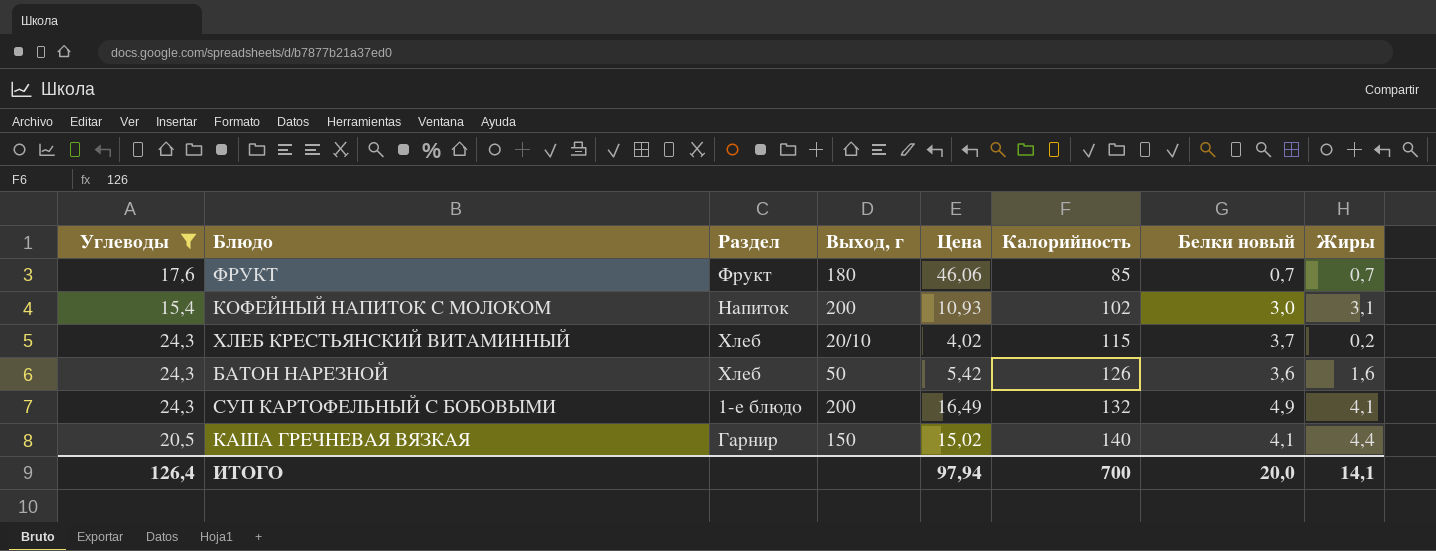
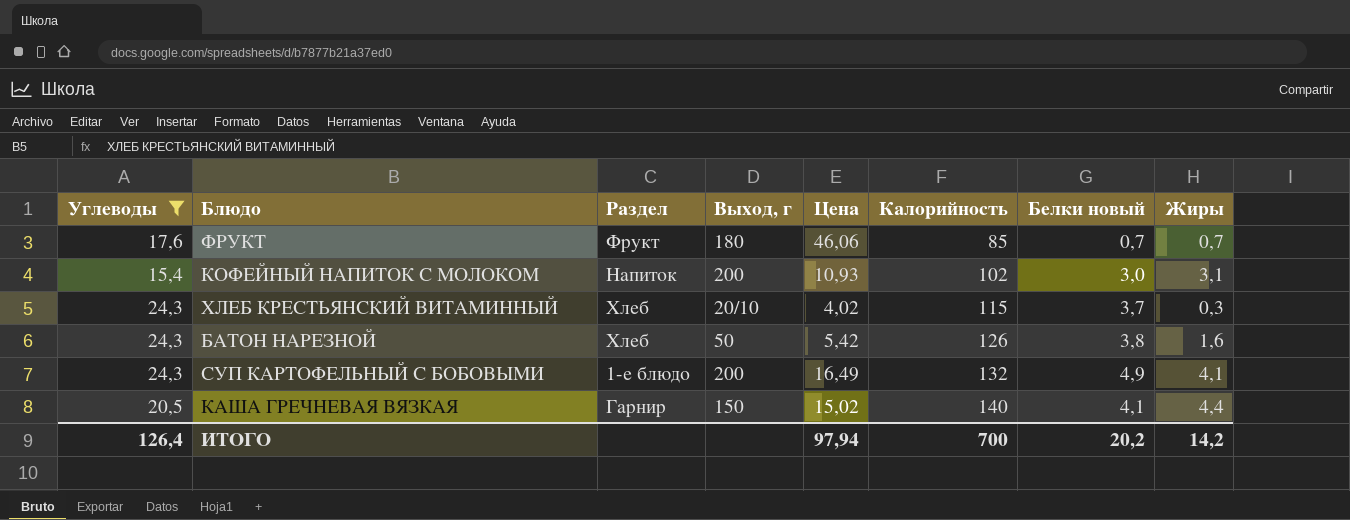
ХЛЕБ КРЕСТЬЯНСКИЙ ВИТАМИННЫЙ | Жиры: 0,2 -> 0,3
БАТОН НАРЕЗНОЙ | Белки новый: 3,6 -> 3,8
ИТОГО | Белки новый: 20,0 -> 20,2
ИТОГО | Жиры: 14,1 -> 14,2

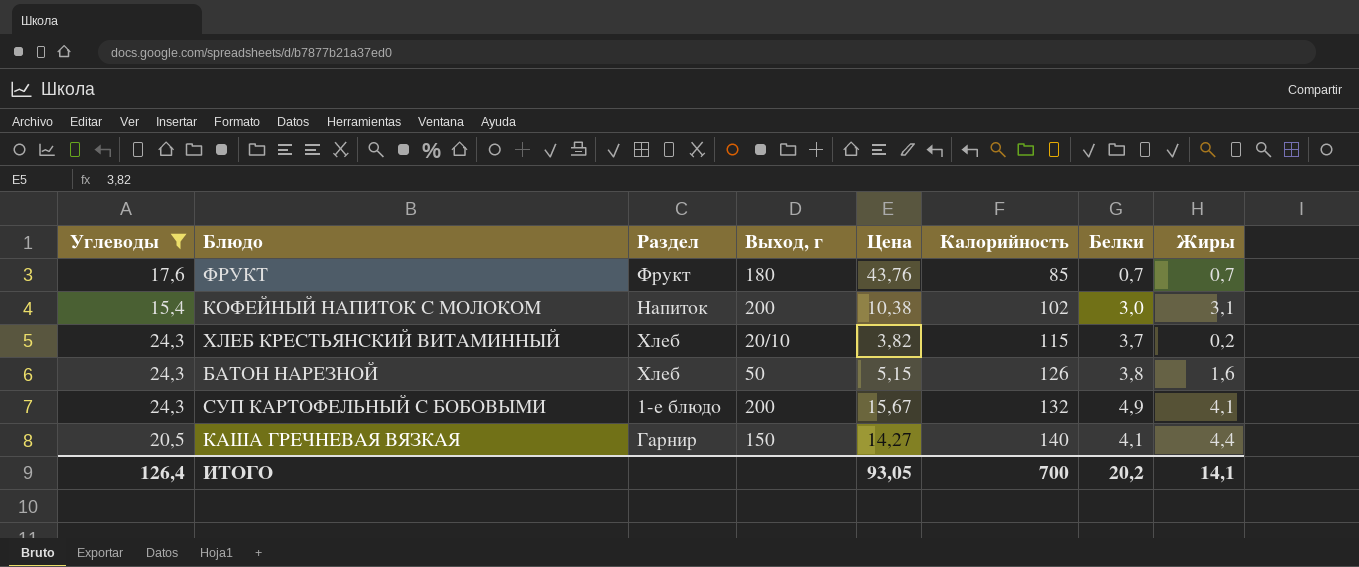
column name: Белки новый -> Белки
ФРУКТ | Цена: 46,06 -> 43,76
КОФЕЙНЫЙ НАПИТОК С МОЛОКОМ | Цена: 10,93 -> 10,38
ХЛЕБ КРЕСТЬЯНСКИЙ ВИТАМИННЫЙ | Цена: 4,02 -> 3,82
ХЛЕБ КРЕСТЬЯНСКИЙ ВИТАМИННЫЙ | Жиры: 0,3 -> 0,2
БАТОН НАРЕЗНОЙ | Цена: 5,42 -> 5,15
СУП КАРТОФЕЛЬНЫЙ С БОБОВЫМИ | Цена: 16,49 -> 15,67
КАША ГРЕЧНЕВАЯ ВЯЗКАЯ | Цена: 15,02 -> 14,27
ИТОГО | Цена: 97,94 -> 93,05
ИТОГО | Жиры: 14,2 -> 14,1

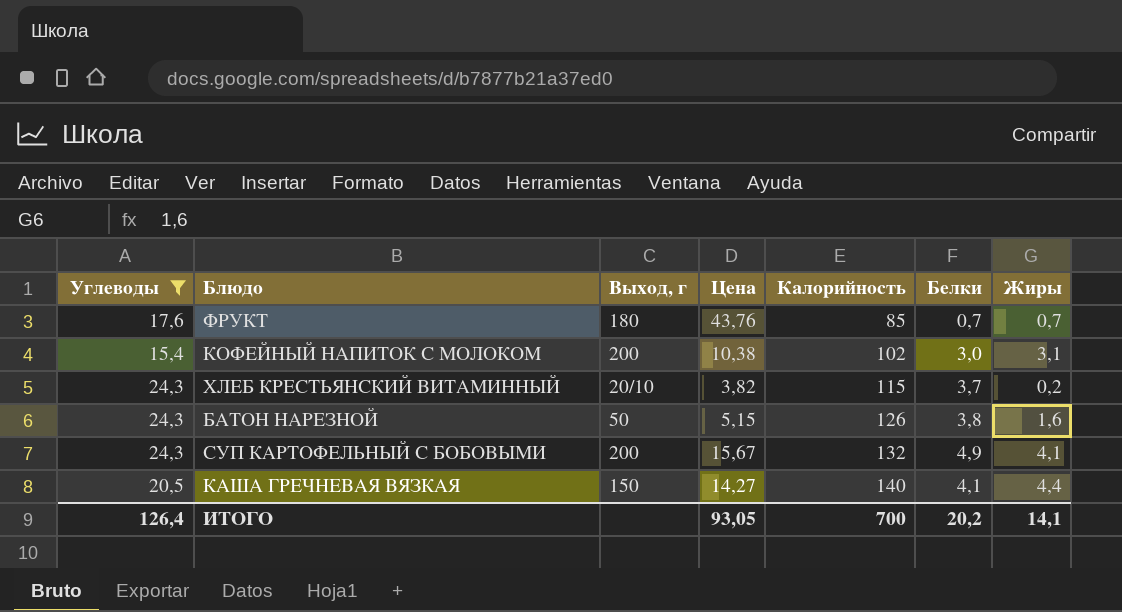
column Раздел | position: 3 -> none

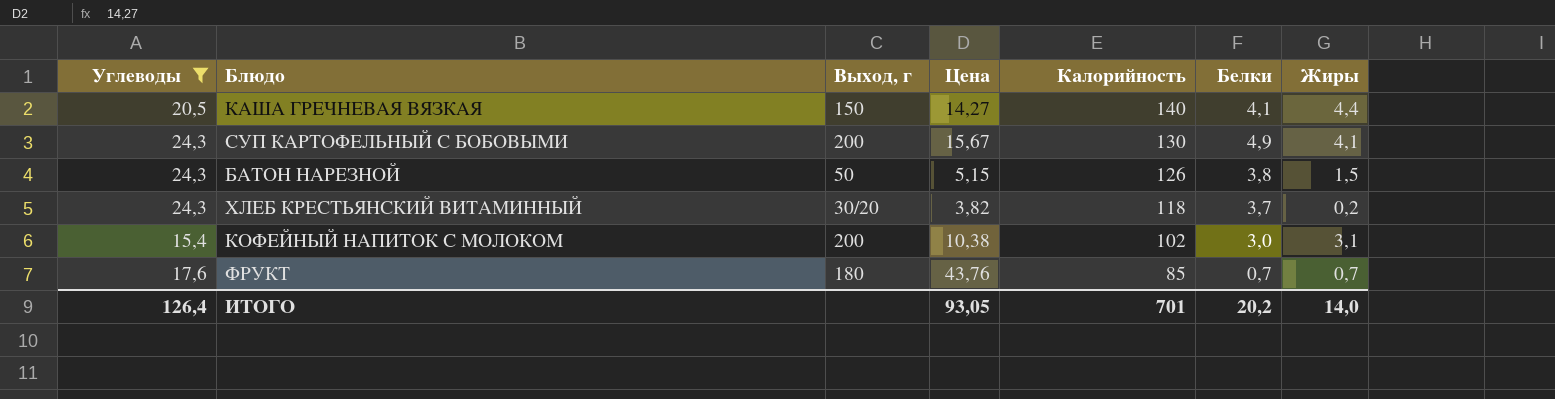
row order: Калорийность ascending -> Калорийность descending
СУП КАРТОФЕЛЬНЫЙ С БОБОВЫМИ | Калорийность: 132 -> 130
БАТОН НАРЕЗНОЙ | Жиры: 1,6 -> 1,5
ХЛЕБ КРЕСТЬЯНСКИЙ ВИТАМИННЫЙ | Выход, г: 20/10 -> 30/20
ХЛЕБ КРЕСТЬЯНСКИЙ ВИТАМИННЫЙ | Калорийность: 115 -> 118
ИТОГО | Калорийность: 700 -> 701
ИТОГО | Жиры: 14,1 -> 14,0

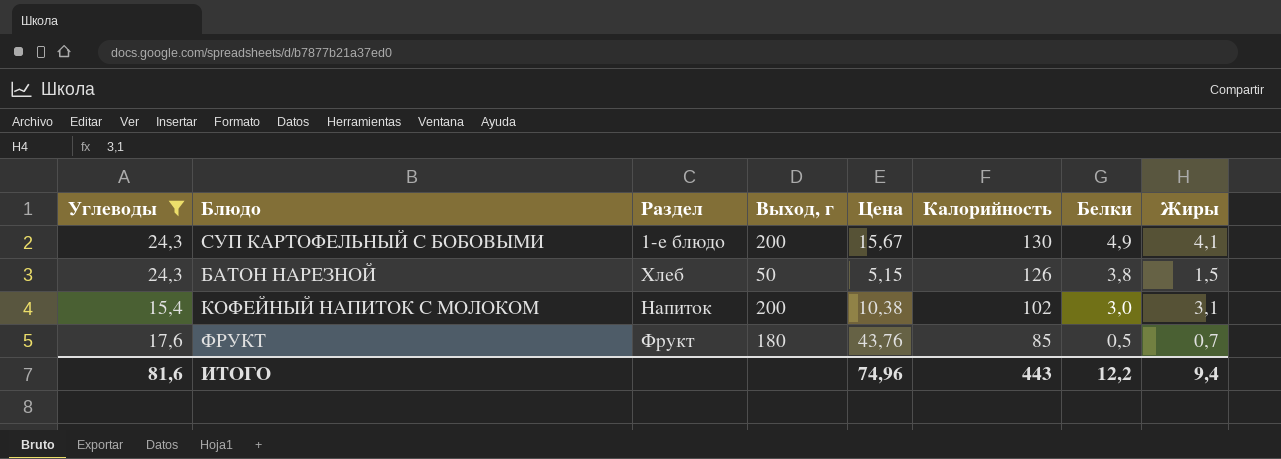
column Раздел | position: none -> 3
row КАША ГРЕЧНЕВАЯ ВЯЗКАЯ: 20,5 | 150 | 14,27 | 140 | 4,1 | 4,4 -> none
row ХЛЕБ КРЕСТЬЯНСКИЙ ВИТАМИННЫЙ: 24,3 | 30/20 | 3,82 | 118 | 3,7 | 0,2 -> none
ФРУКТ | Белки: 0,7 -> 0,5
ИТОГО | Углеводы: 126,4 -> 81,6
ИТОГО | Цена: 93,05 -> 74,96
ИТОГО | Калорийность: 701 -> 443
ИТОГО | Белки: 20,2 -> 12,2
ИТОГО | Жиры: 14,0 -> 9,4

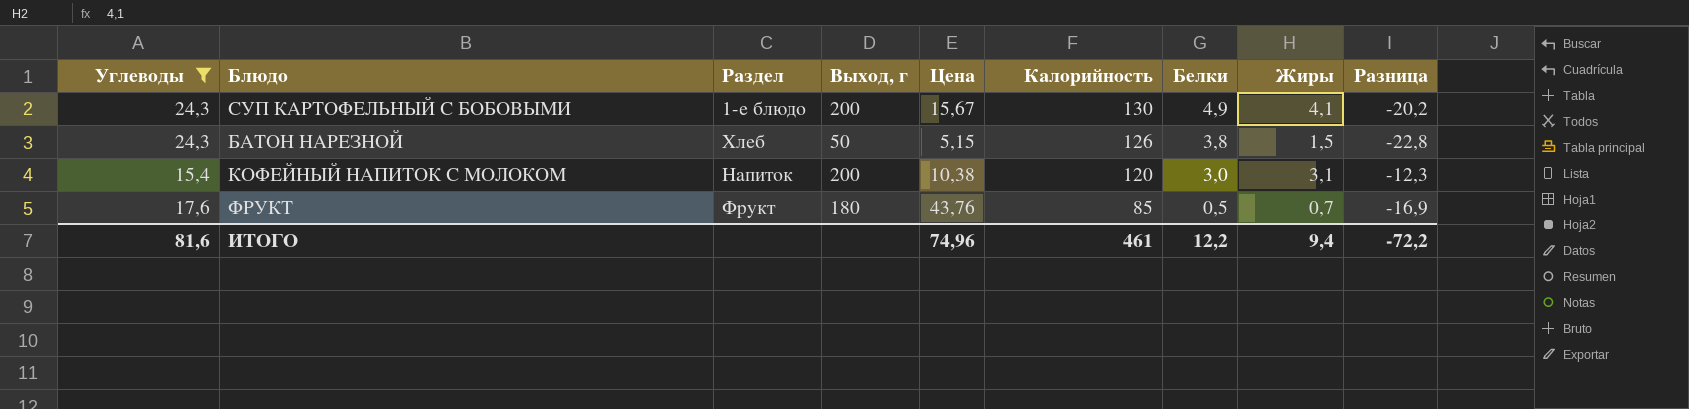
column Разница | formula: none -> [Жиры] - [Углеводы]
КОФЕЙНЫЙ НАПИТОК С МОЛОКОМ | Калорийность: 102 -> 120
ИТОГО | Калорийность: 443 -> 461

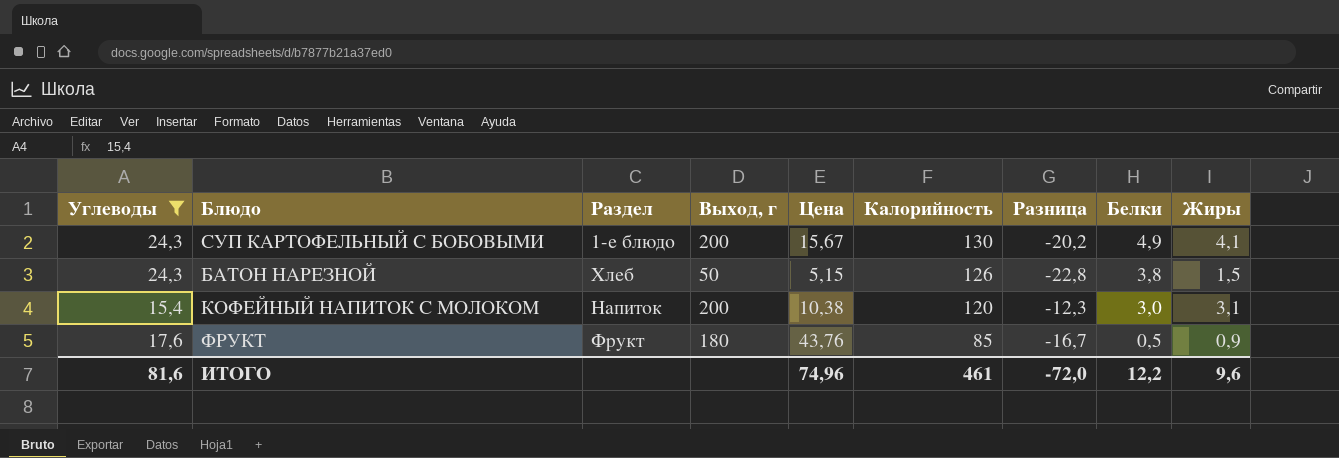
column Разница | position: 9 -> 7
ФРУКТ | Разница: -16,9 -> -16,7
ФРУКТ | Жиры: 0,7 -> 0,9
ИТОГО | Разница: -72,2 -> -72,0
ИТОГО | Жиры: 9,4 -> 9,6

